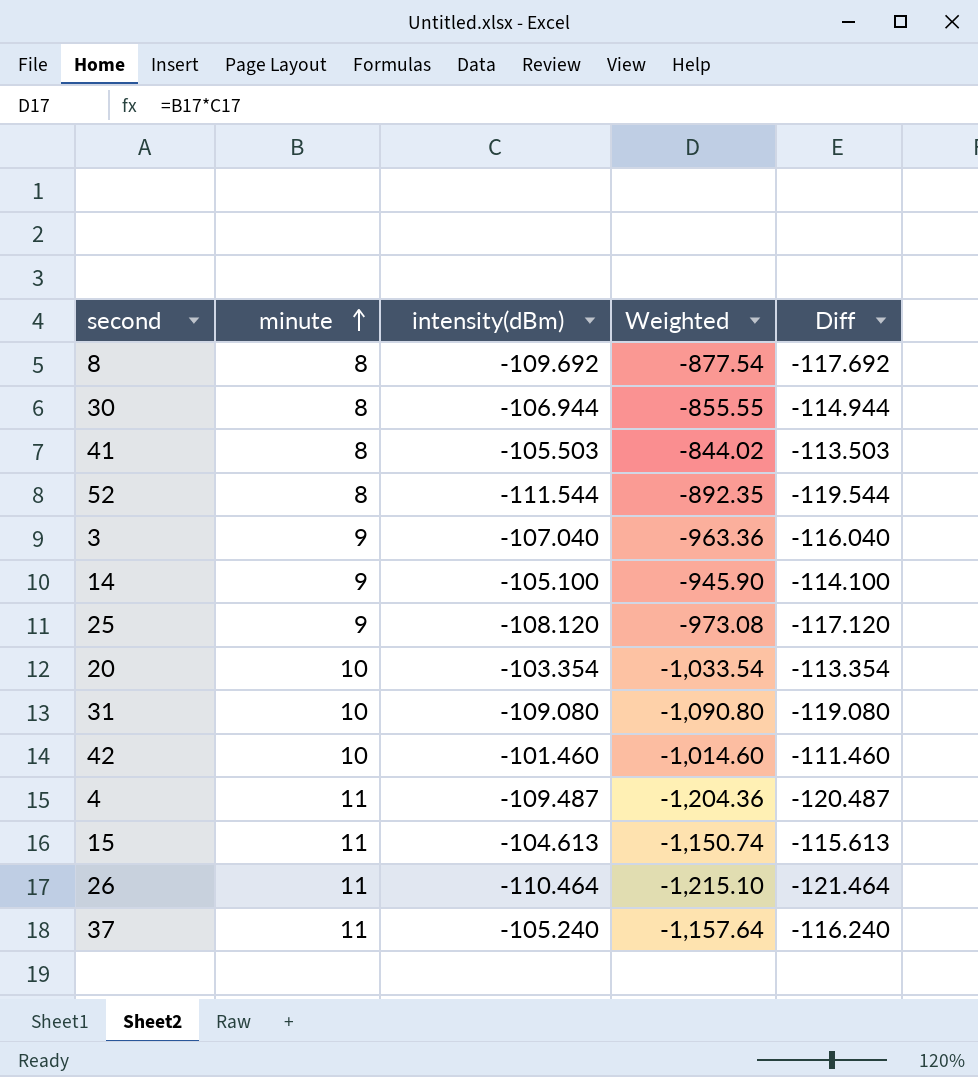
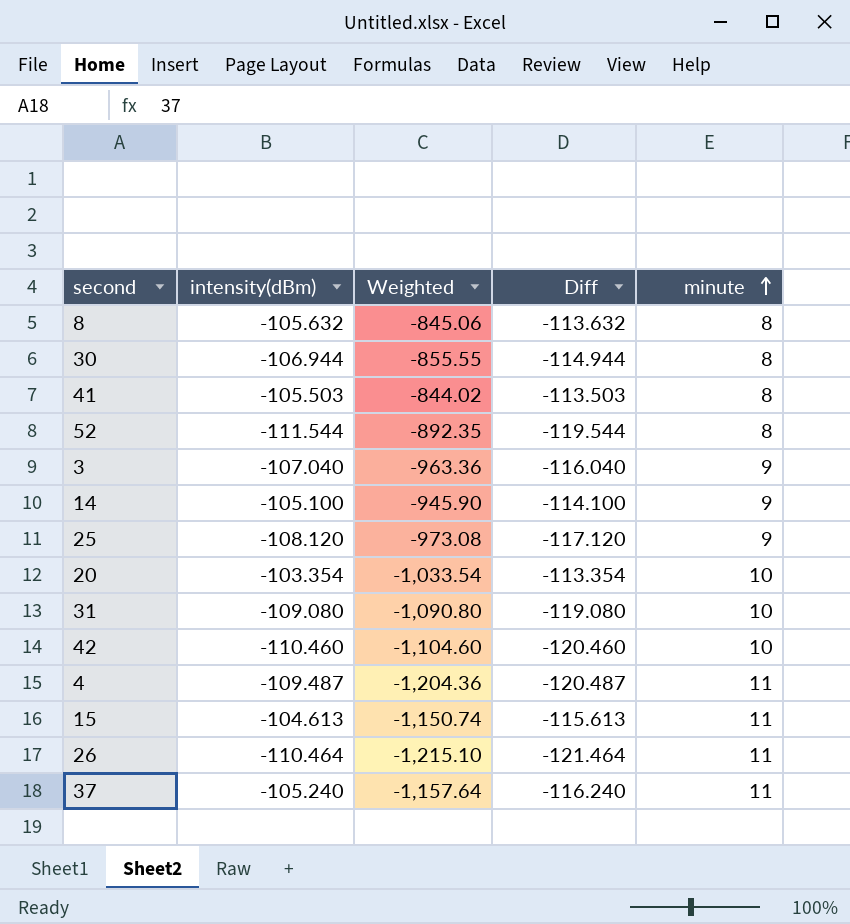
column minute | position: 2 -> 5
8 | intensity(dBm): -109.692 -> -105.632
8 | Weighted: -877.54 -> -845.06
8 | Diff: -117.692 -> -113.632
42 | intensity(dBm): -101.460 -> -110.460
42 | Weighted: -1,014.60 -> -1,104.60
42 | Diff: -111.460 -> -120.460

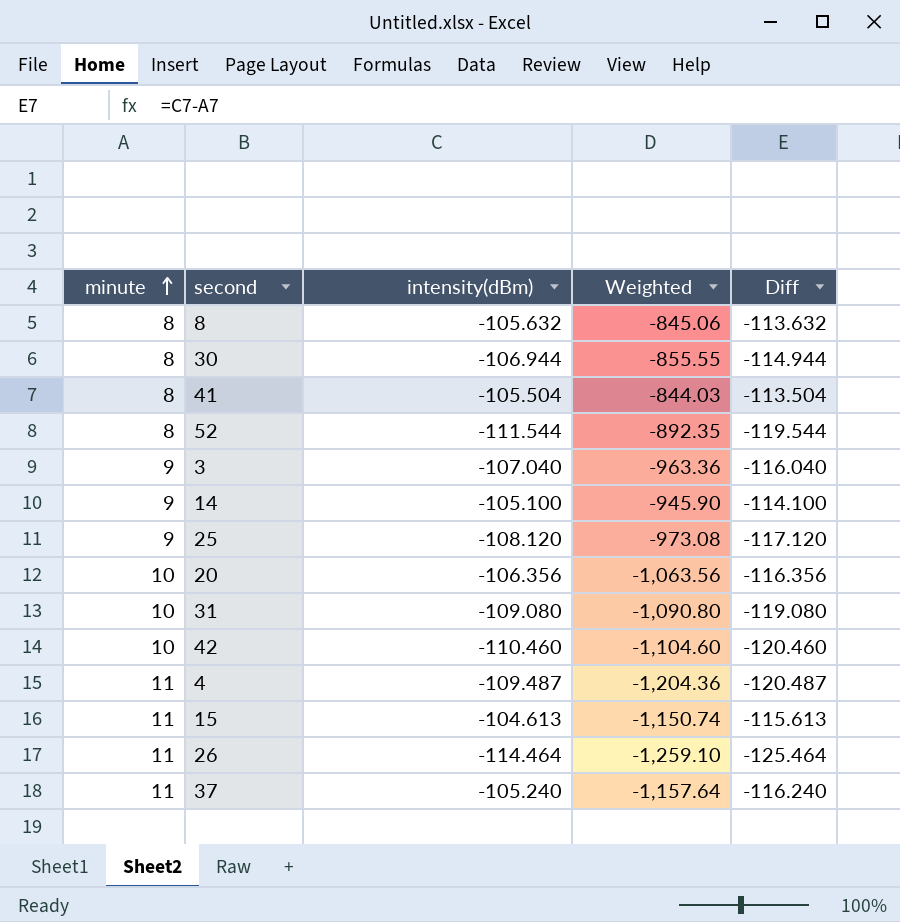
column minute | position: 5 -> 1
41 | intensity(dBm): -105.503 -> -105.504
41 | Weighted: -844.02 -> -844.03
41 | Diff: -113.503 -> -113.504
20 | intensity(dBm): -103.354 -> -106.356
20 | Weighted: -1,033.54 -> -1,063.56
20 | Diff: -113.354 -> -116.356
26 | intensity(dBm): -110.464 -> -114.464
26 | Weighted: -1,215.10 -> -1,259.10
26 | Diff: -121.464 -> -125.464

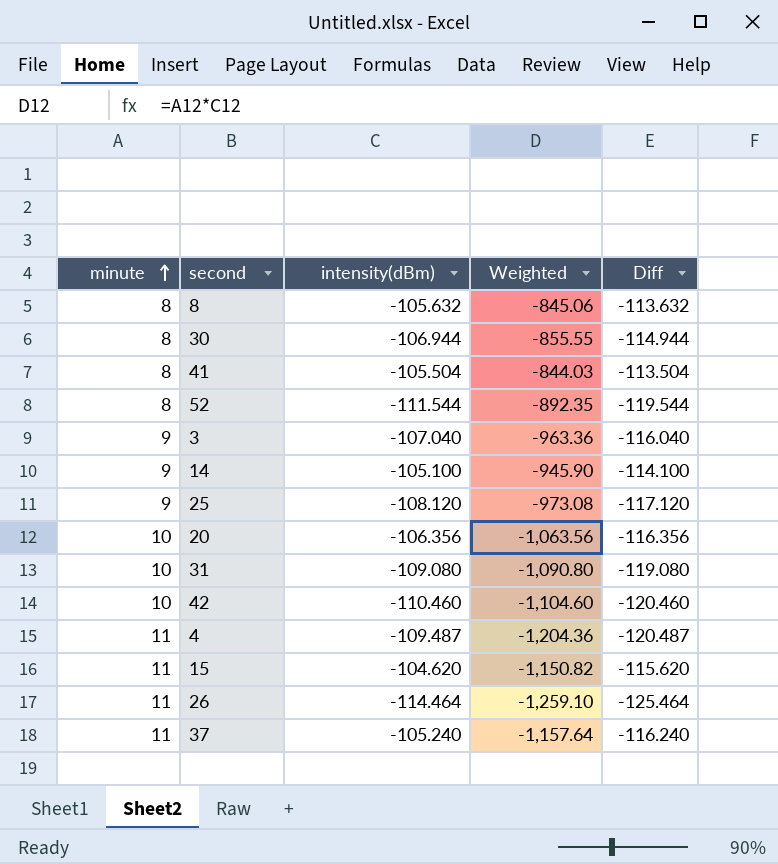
15 | intensity(dBm): -104.613 -> -104.620
15 | Weighted: -1,150.74 -> -1,150.82
15 | Diff: -115.613 -> -115.620

